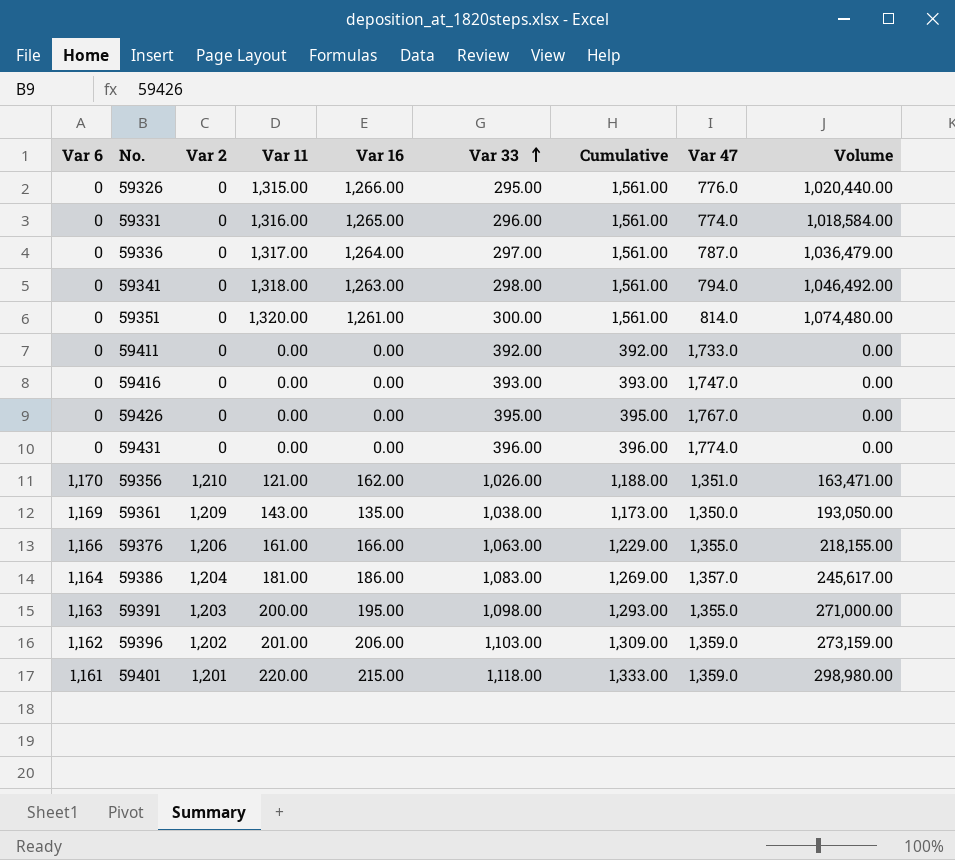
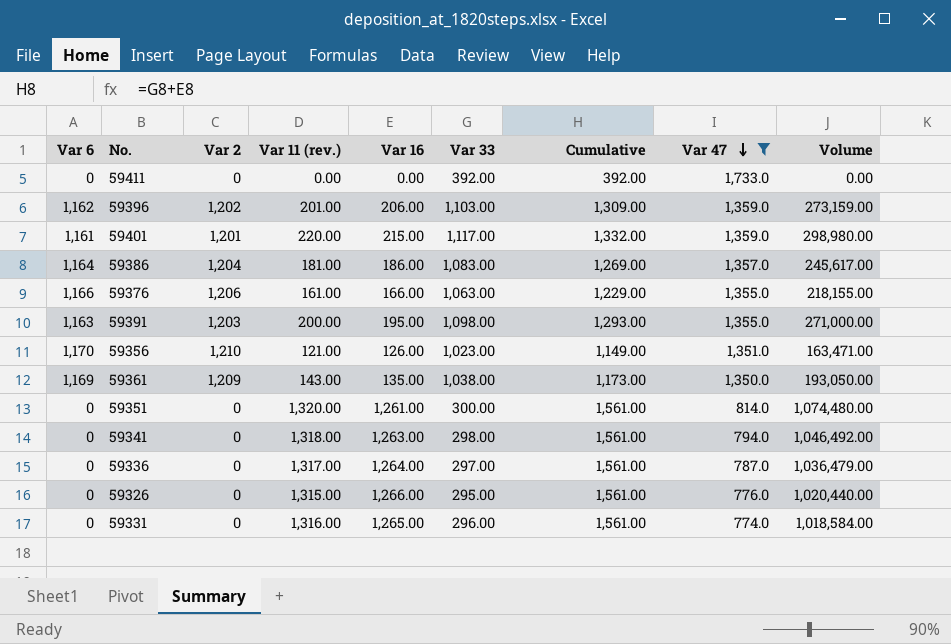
filter: none -> Var 47 <= 1,733.0
row order: Var 33 ascending -> Var 47 descending
column name: Var 11 -> Var 11 (rev.)
59401 | Var 33: 1,118.00 -> 1,117.00
59401 | Cumulative: 1,333.00 -> 1,332.00
59356 | Var 16: 162.00 -> 126.00
59356 | Var 33: 1,026.00 -> 1,023.00
59356 | Cumulative: 1,188.00 -> 1,149.00

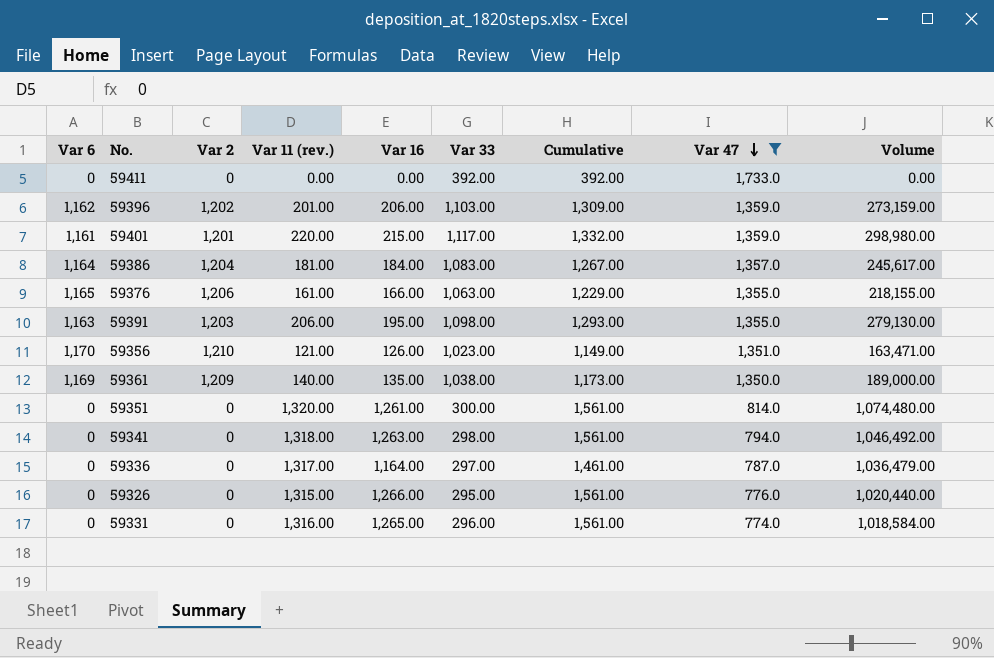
59386 | Var 16: 186.00 -> 184.00
59386 | Cumulative: 1,269.00 -> 1,267.00
59376 | Var 6: 1,166 -> 1,165
59391 | Var 11 (rev.): 200.00 -> 206.00
59391 | Volume: 271,000.00 -> 279,130.00
59361 | Var 11 (rev.): 143.00 -> 140.00
59361 | Volume: 193,050.00 -> 189,000.00
59336 | Var 16: 1,264.00 -> 1,164.00
59336 | Cumulative: 1,561.00 -> 1,461.00

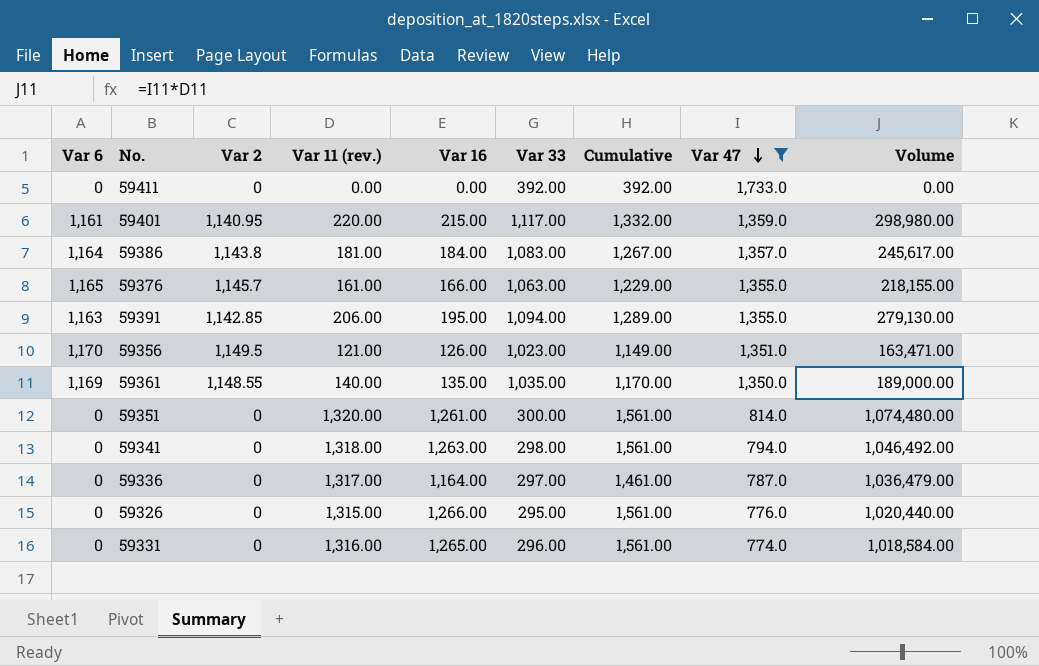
row 59396: 1,162 | 1,202 | 201.00 | 206.00 | 1,103.00 | 1,309.00 | 1,359.0 | 273,159.00 -> none
59401 | Var 2: 1,201 -> 1,140.95
59386 | Var 2: 1,204 -> 1,143.8
59376 | Var 2: 1,206 -> 1,145.7
59391 | Var 2: 1,203 -> 1,142.85
59391 | Var 33: 1,098.00 -> 1,094.00
59391 | Cumulative: 1,293.00 -> 1,289.00
59356 | Var 2: 1,210 -> 1,149.5
59361 | Var 2: 1,209 -> 1,148.55
59361 | Var 33: 1,038.00 -> 1,035.00
59361 | Cumulative: 1,173.00 -> 1,170.00

